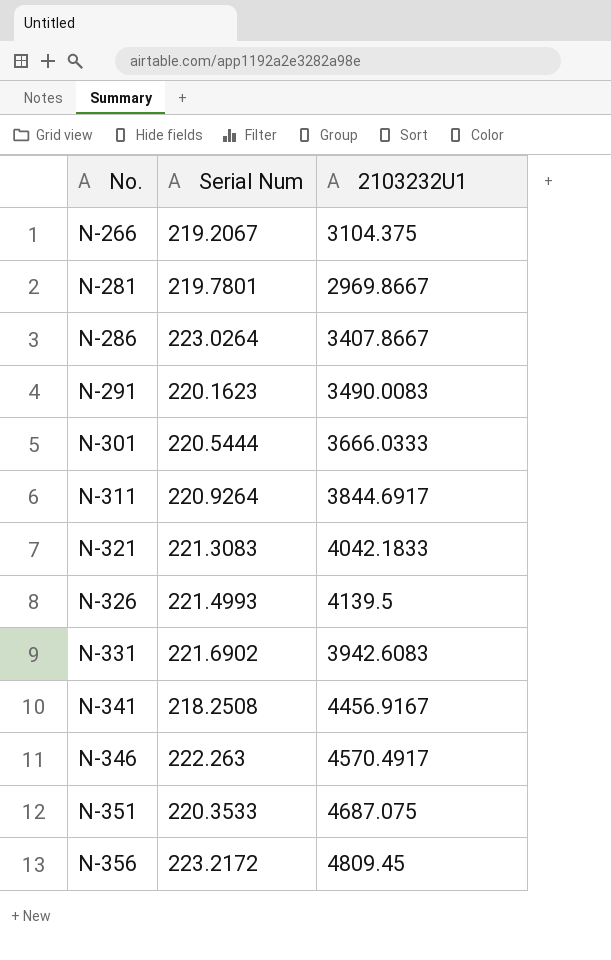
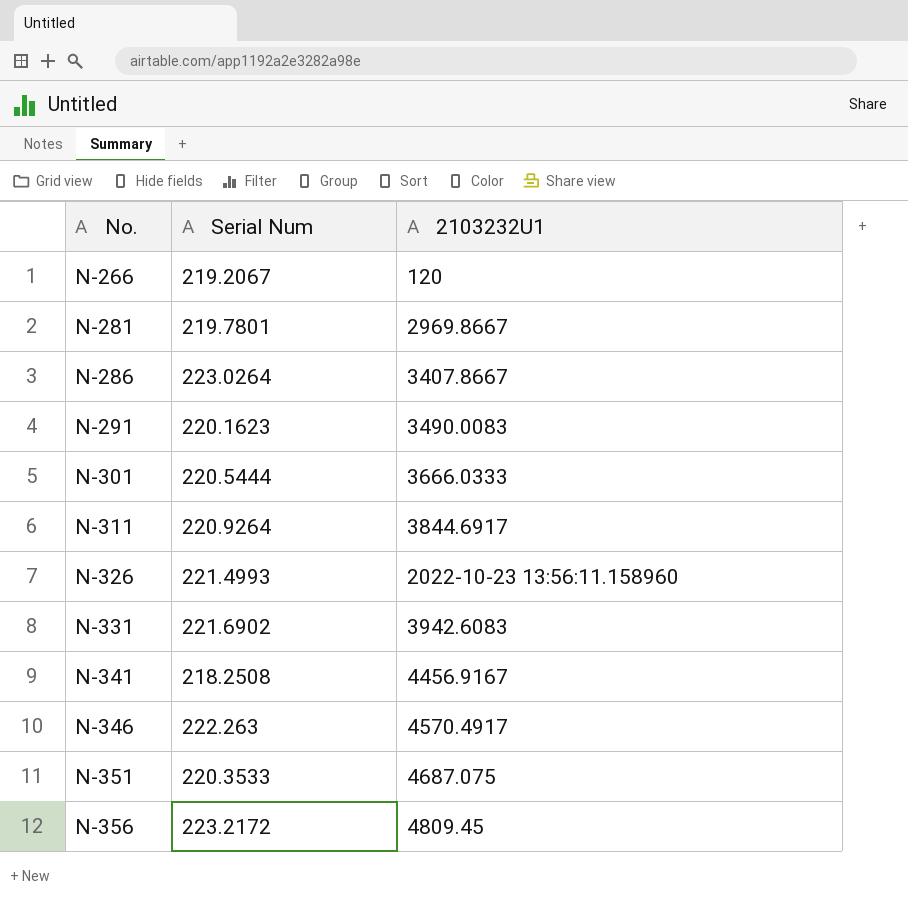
row N-321: 221.3083 | 4042.1833 -> none
N-266 | 2103232U1: 3104.375 -> 120
N-326 | 2103232U1: 4139.5 -> 2022-10-23 13:56:11.158960

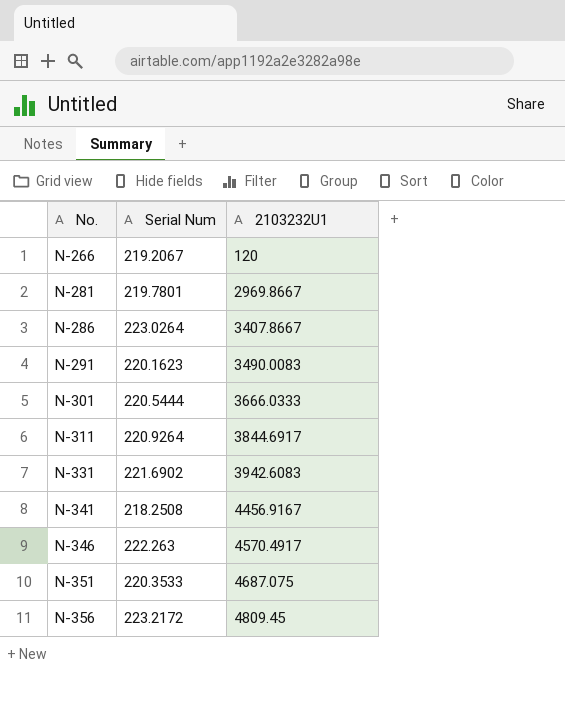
row N-326: 221.4993 | 2022-10-23 13:56:11.158960 -> none

